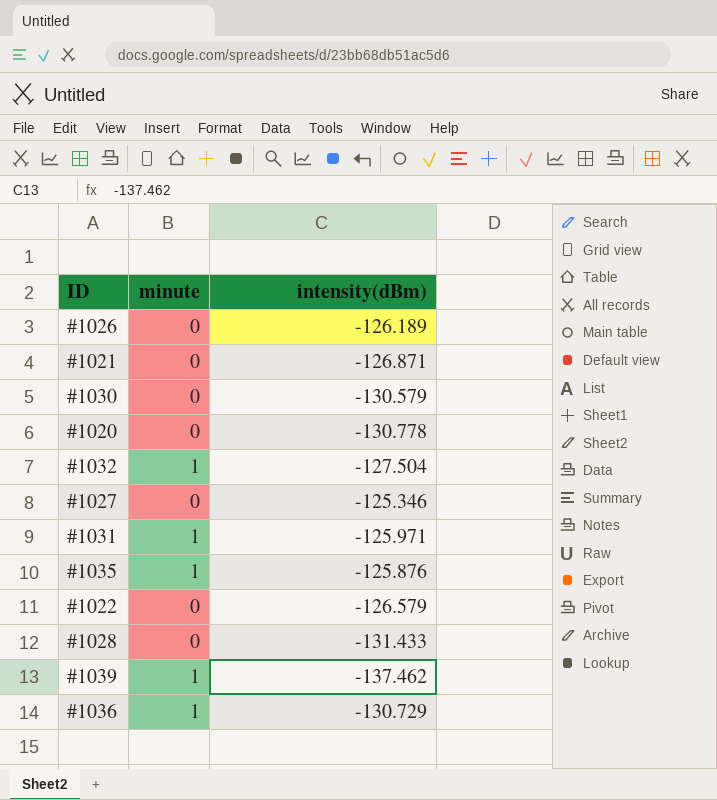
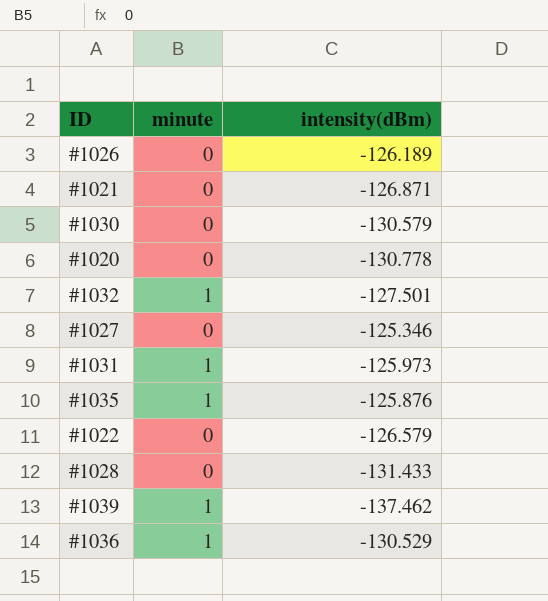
#1032 | intensity(dBm): -127.504 -> -127.501
#1031 | intensity(dBm): -125.971 -> -125.973
#1036 | intensity(dBm): -130.729 -> -130.529

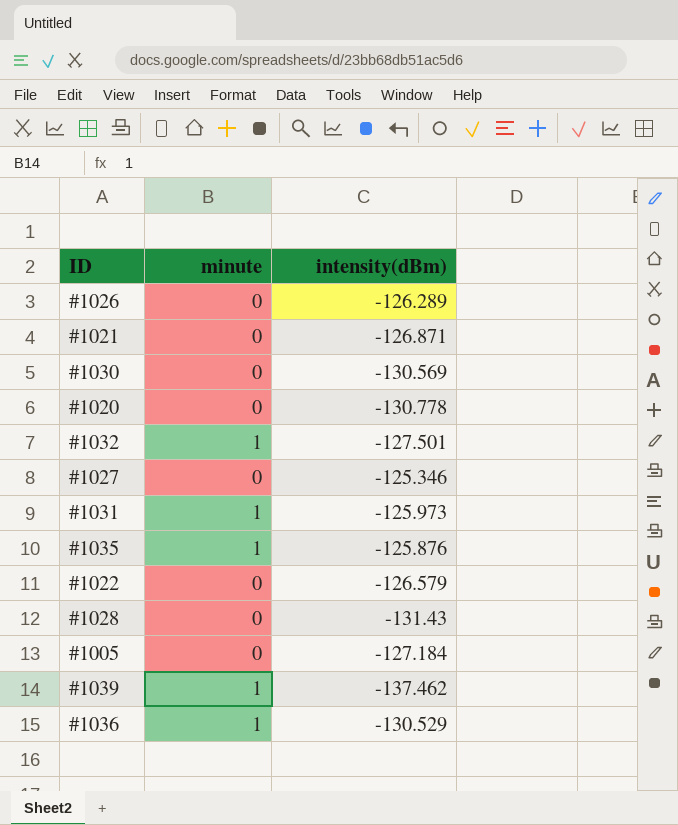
#1026 | intensity(dBm): -126.189 -> -126.289
#1030 | intensity(dBm): -130.579 -> -130.569
#1028 | intensity(dBm): -131.433 -> -131.43
row #1005: none -> 0 | -127.184

